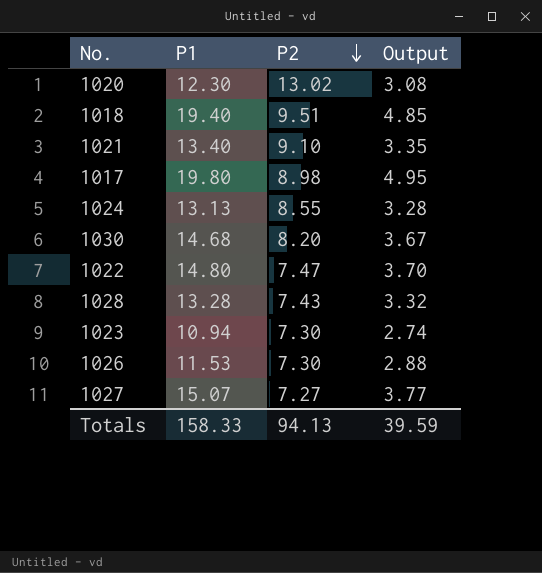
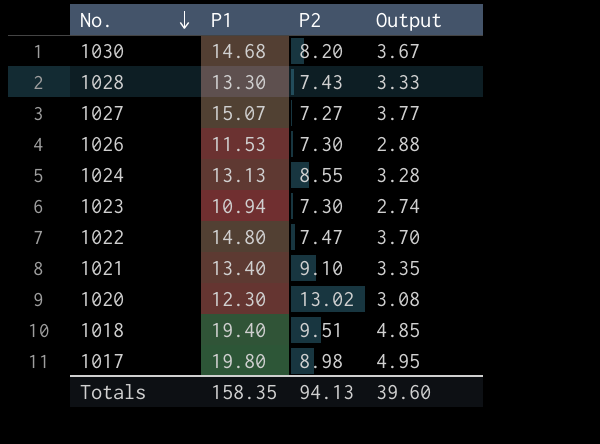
row order: P2 descending -> No. descending
1028 | P1: 13.28 -> 13.30
1028 | Output: 3.32 -> 3.33
Totals | P1: 158.33 -> 158.35
Totals | Output: 39.59 -> 39.60

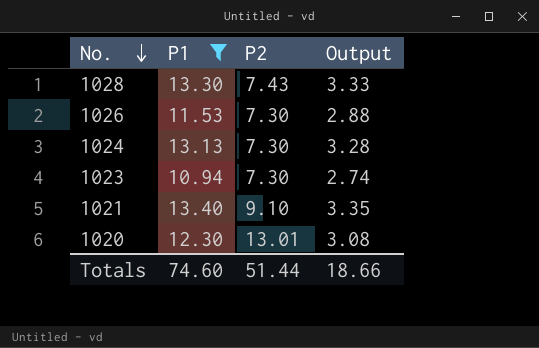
filter: none -> P1 <= 13.40
1024 | P2: 8.55 -> 7.30
1020 | P2: 13.02 -> 13.01
Totals | P1: 158.35 -> 74.60
Totals | P2: 94.13 -> 51.44
Totals | Output: 39.60 -> 18.66

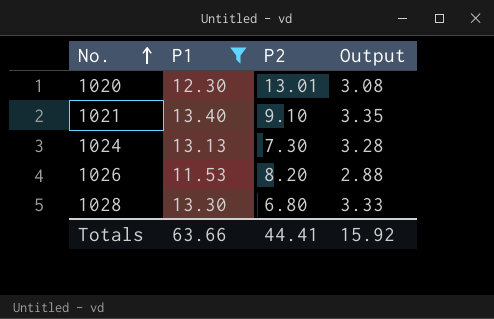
row order: No. descending -> No. ascending
row 1023: 10.94 | 7.30 | 2.74 -> none
1026 | P2: 7.30 -> 8.20
1028 | P2: 7.43 -> 6.80
Totals | P1: 74.60 -> 63.66
Totals | P2: 51.44 -> 44.41
Totals | Output: 18.66 -> 15.92

